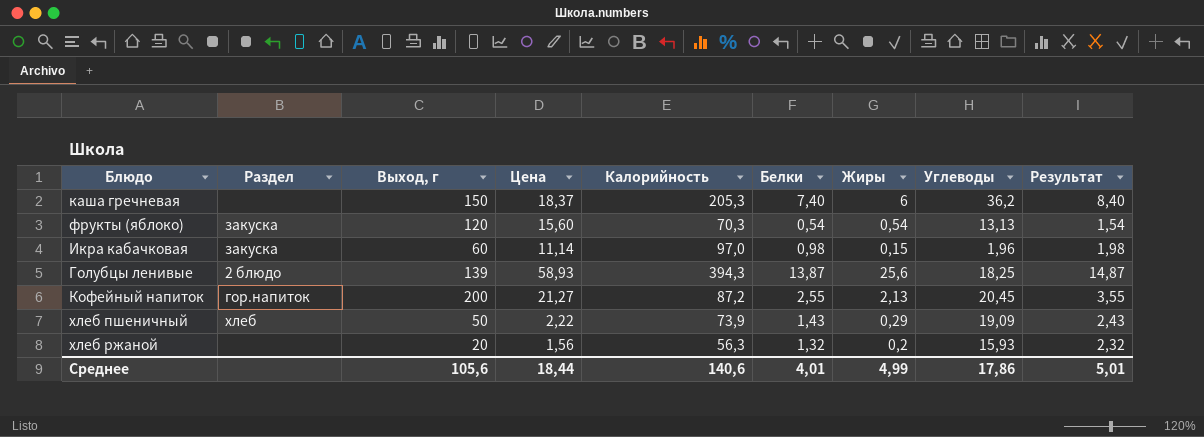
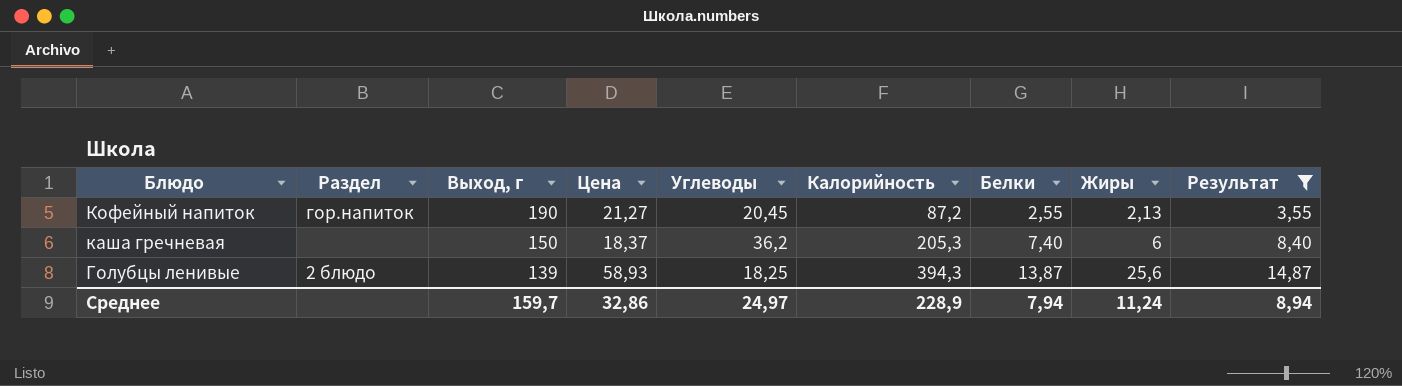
filter: none -> Результат >= 3,55
row order: none -> Блюдо descending
column Углеводы | position: 8 -> 5
Кофейный напиток | Выход, г: 200 -> 190
Среднее | Выход, г: 105,6 -> 159,7
Среднее | Цена: 18,44 -> 32,86
Среднее | Углеводы: 17,86 -> 24,97
Среднее | Калорийность: 140,6 -> 228,9
Среднее | Белки: 4,01 -> 7,94
Среднее | Жиры: 4,99 -> 11,24
Среднее | Результат: 5,01 -> 8,94

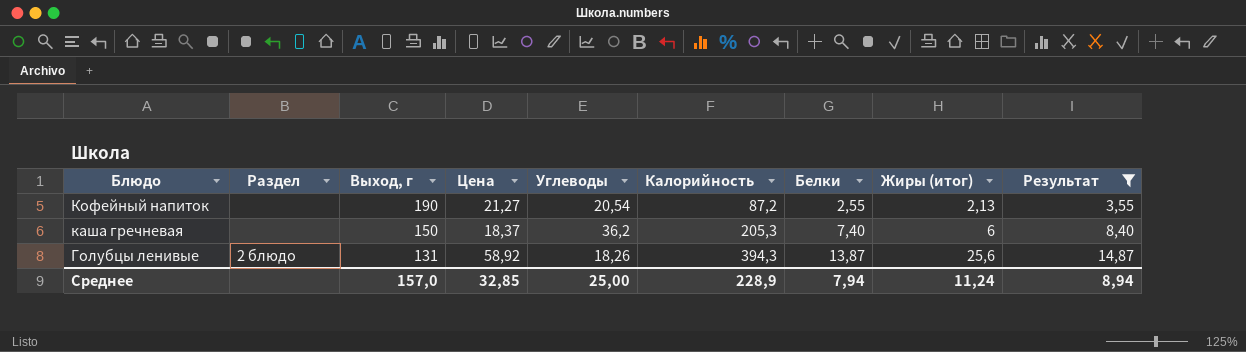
column name: Жиры -> Жиры (итог)
Кофейный напиток | Раздел: гор.напиток -> none
Кофейный напиток | Углеводы: 20,45 -> 20,54
Голубцы ленивые | Выход, г: 139 -> 131
Голубцы ленивые | Цена: 58,93 -> 58,92
Голубцы ленивые | Углеводы: 18,25 -> 18,26
Среднее | Выход, г: 159,7 -> 157,0
Среднее | Цена: 32,86 -> 32,85
Среднее | Углеводы: 24,97 -> 25,00

